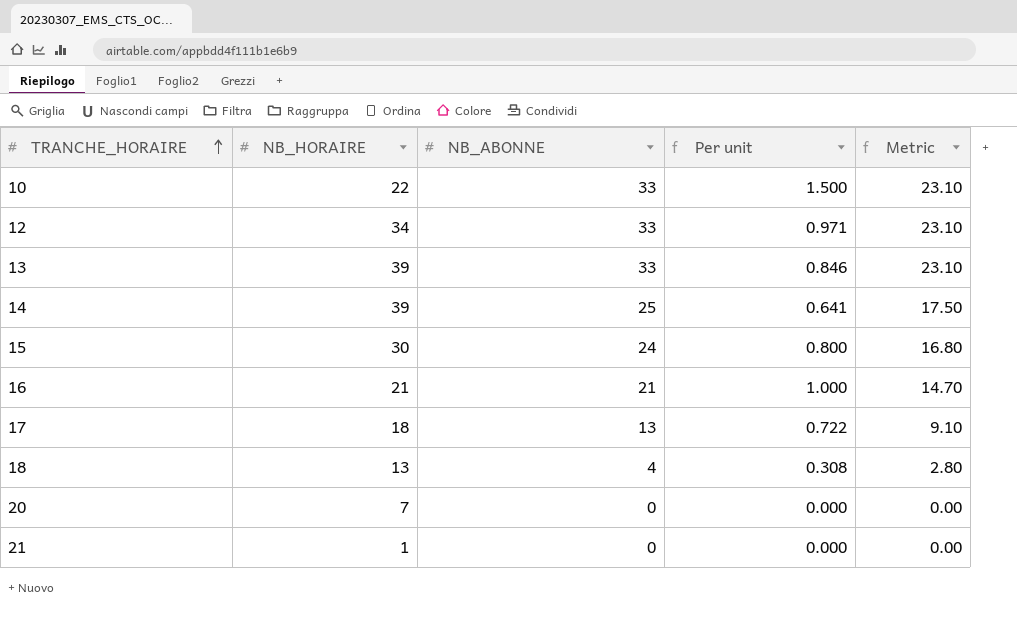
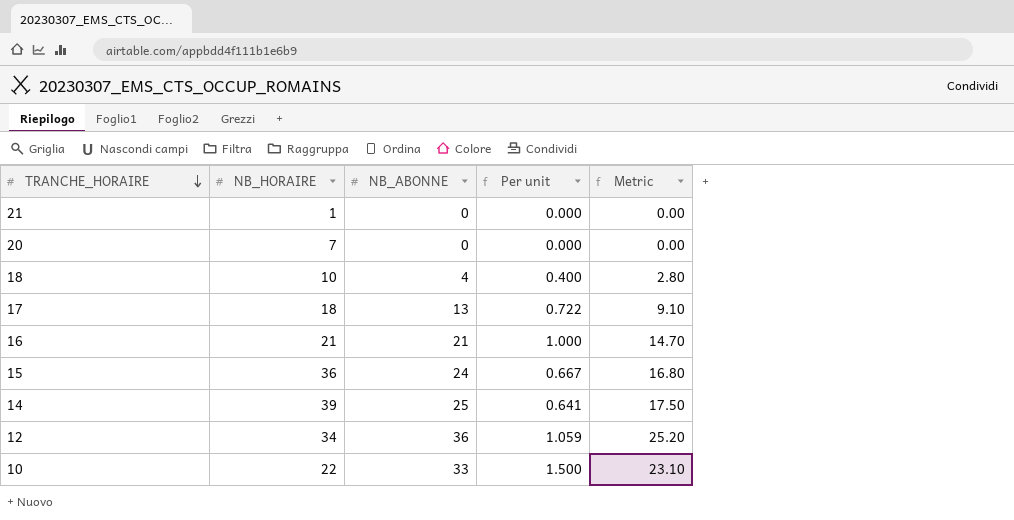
row order: TRANCHE_HORAIRE ascending -> TRANCHE_HORAIRE descending
row 13: 39 | 33 | 0.846 | 23.10 -> none
18 | NB_HORAIRE: 13 -> 10
18 | Per unit: 0.308 -> 0.400
15 | NB_HORAIRE: 30 -> 36
15 | Per unit: 0.800 -> 0.667
12 | NB_ABONNE: 33 -> 36
12 | Per unit: 0.971 -> 1.059
12 | Metric: 23.10 -> 25.20

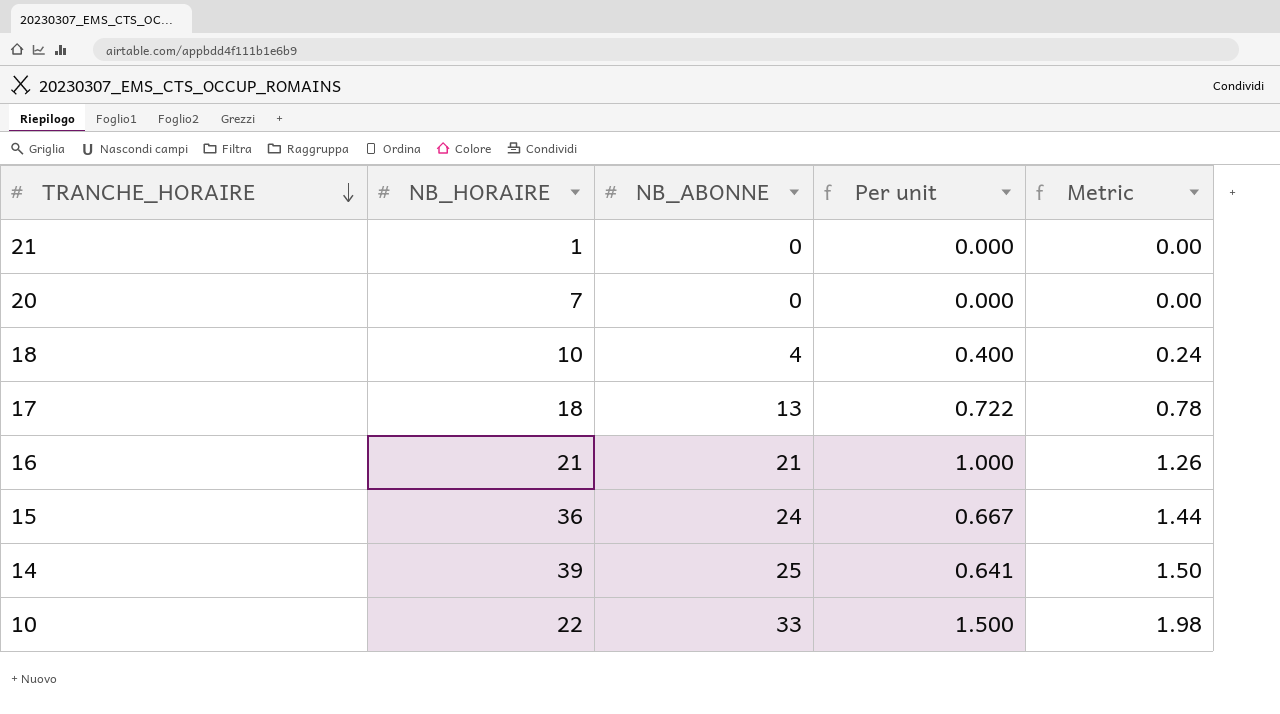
column Metric | formula: [NB_ABONNE] * 0.7 -> [NB_ABONNE] * 0.06
row 12: 34 | 36 | 1.059 | 25.20 -> none

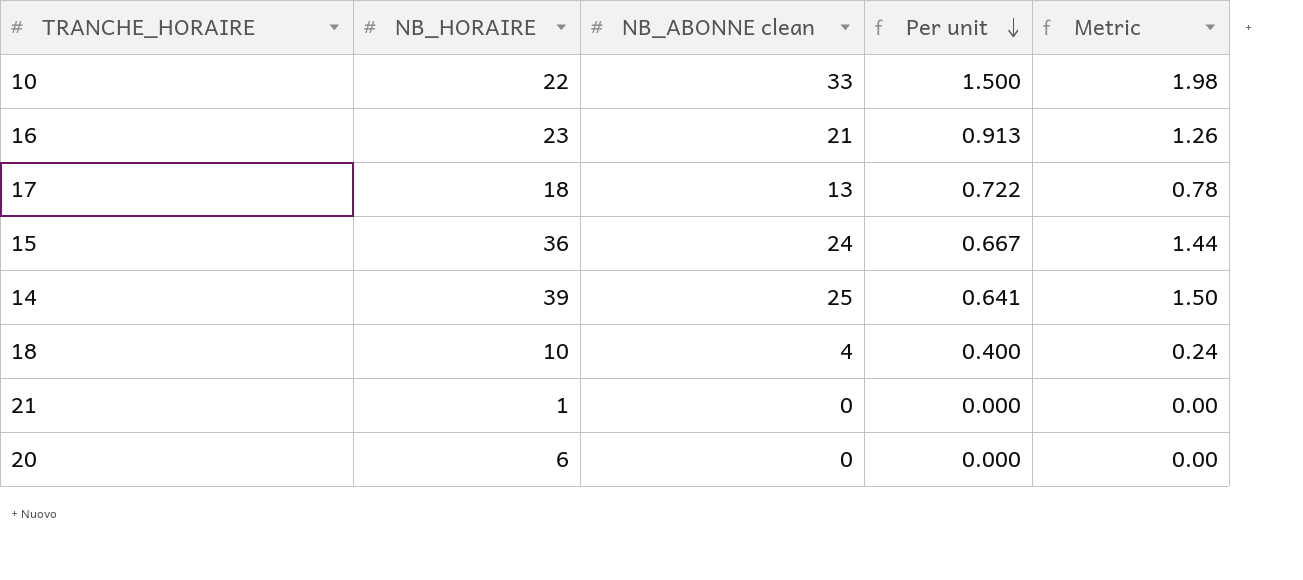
row order: TRANCHE_HORAIRE descending -> Per unit descending
column name: NB_ABONNE -> NB_ABONNE clean
16 | NB_HORAIRE: 21 -> 23
16 | Per unit: 1.000 -> 0.913
20 | NB_HORAIRE: 7 -> 6

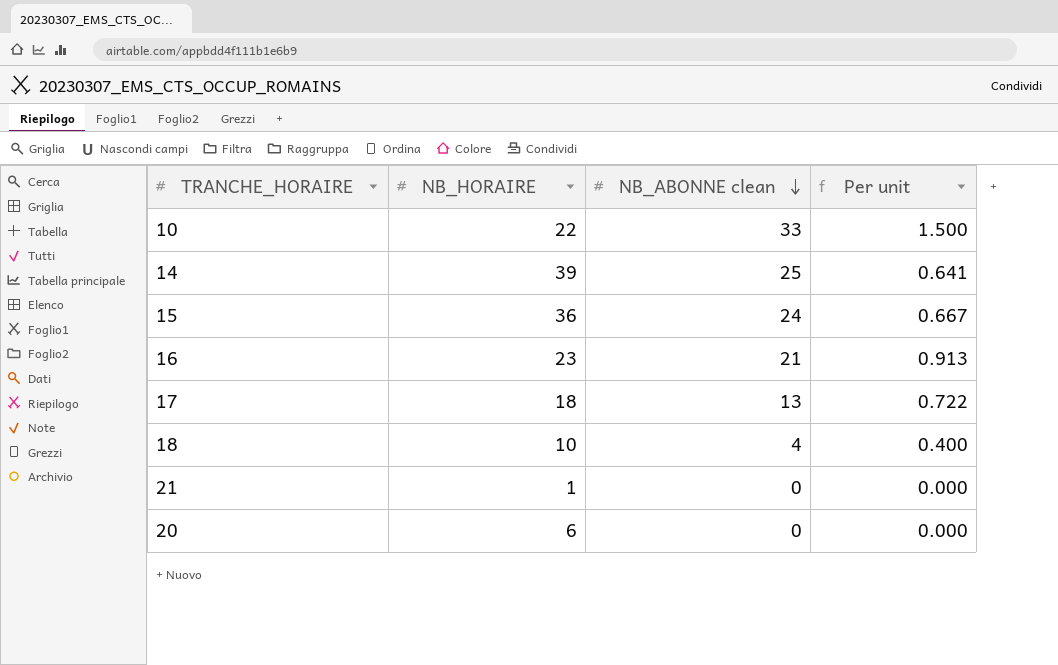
row order: Per unit descending -> NB_ABONNE clean descending
column Metric | formula: [NB_ABONNE clean] * 0.06 -> none

